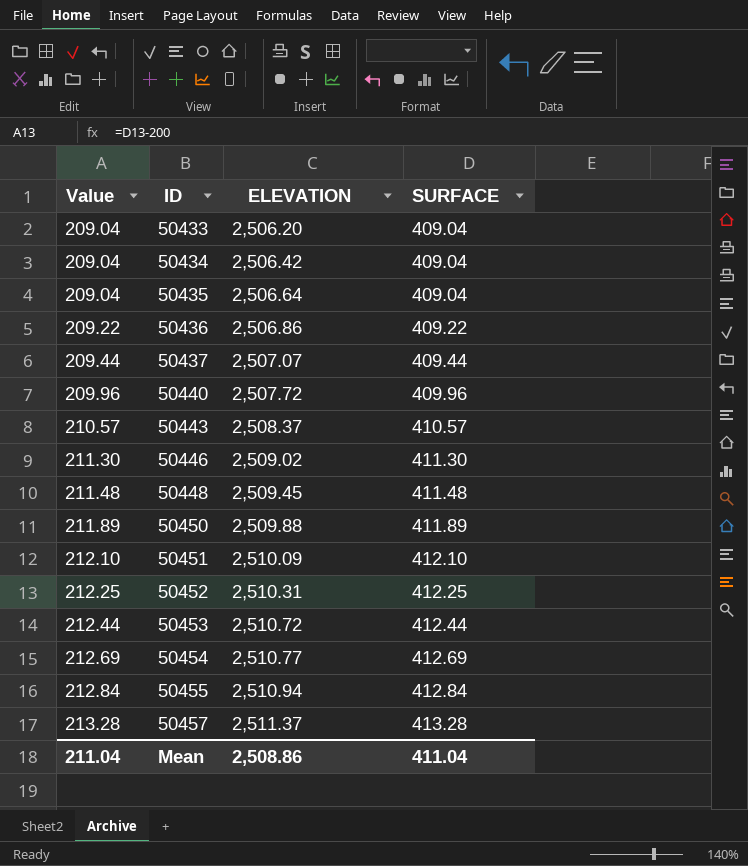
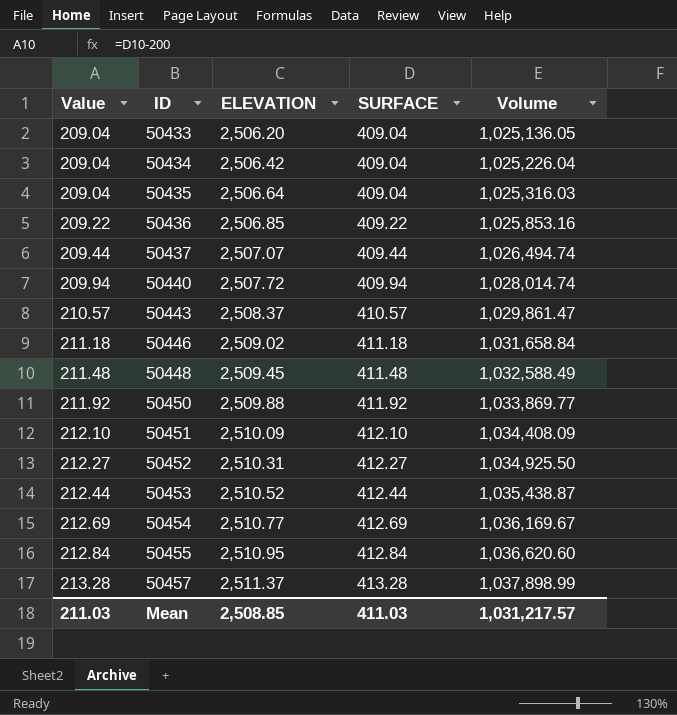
column Volume | formula: none -> [ELEVATION] * [SURFACE]
50436 | ELEVATION: 2,506.86 -> 2,506.85
50440 | Value: 209.96 -> 209.94
50440 | SURFACE: 409.96 -> 409.94
50446 | Value: 211.30 -> 211.18
50446 | SURFACE: 411.30 -> 411.18
50450 | Value: 211.89 -> 211.92
50450 | SURFACE: 411.89 -> 411.92
50452 | Value: 212.25 -> 212.27
50452 | SURFACE: 412.25 -> 412.27
50453 | ELEVATION: 2,510.72 -> 2,510.52
50455 | ELEVATION: 2,510.94 -> 2,510.95
Mean | Value: 211.04 -> 211.03
Mean | ELEVATION: 2,508.86 -> 2,508.85
Mean | SURFACE: 411.04 -> 411.03

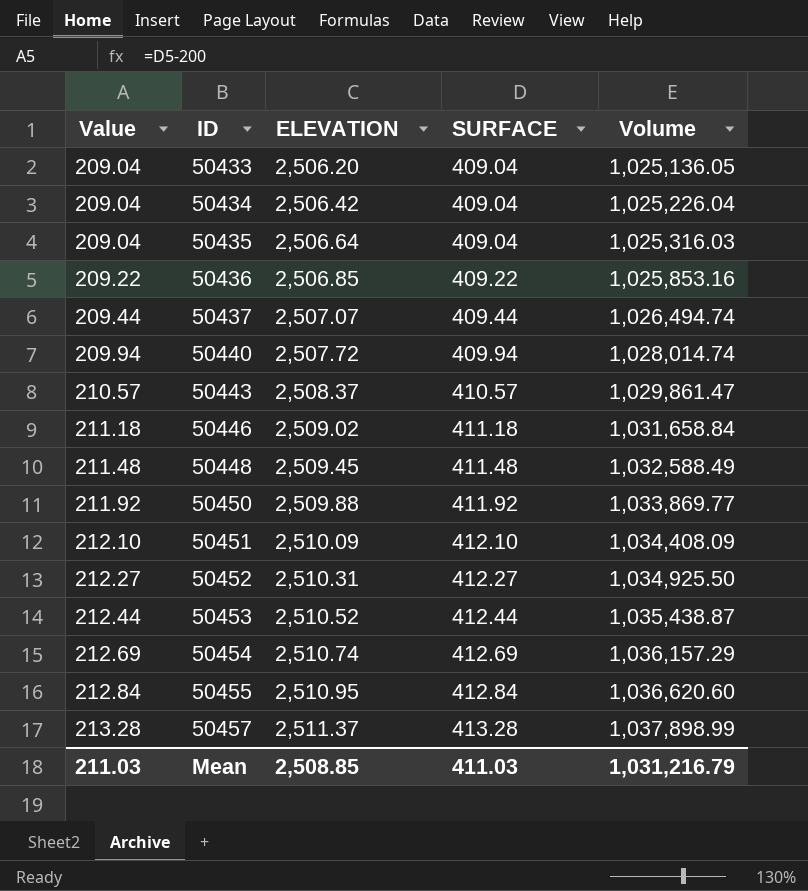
50454 | ELEVATION: 2,510.77 -> 2,510.74
50454 | Volume: 1,036,169.67 -> 1,036,157.29
Mean | Volume: 1,031,217.57 -> 1,031,216.79

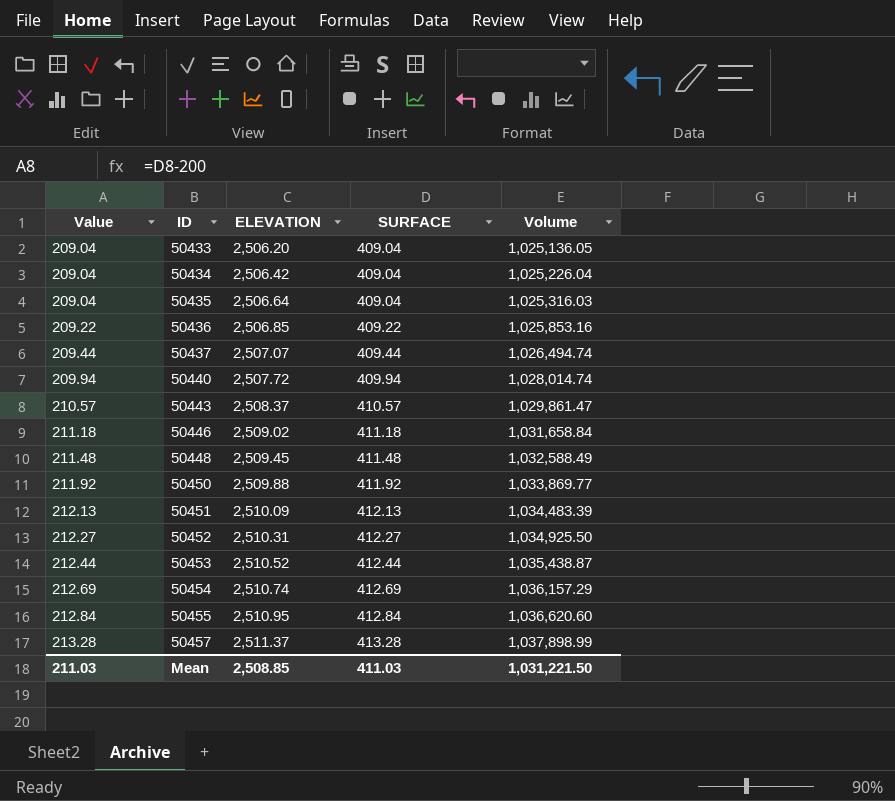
50451 | Value: 212.10 -> 212.13
50451 | SURFACE: 412.10 -> 412.13
50451 | Volume: 1,034,408.09 -> 1,034,483.39
Mean | Volume: 1,031,216.79 -> 1,031,221.50

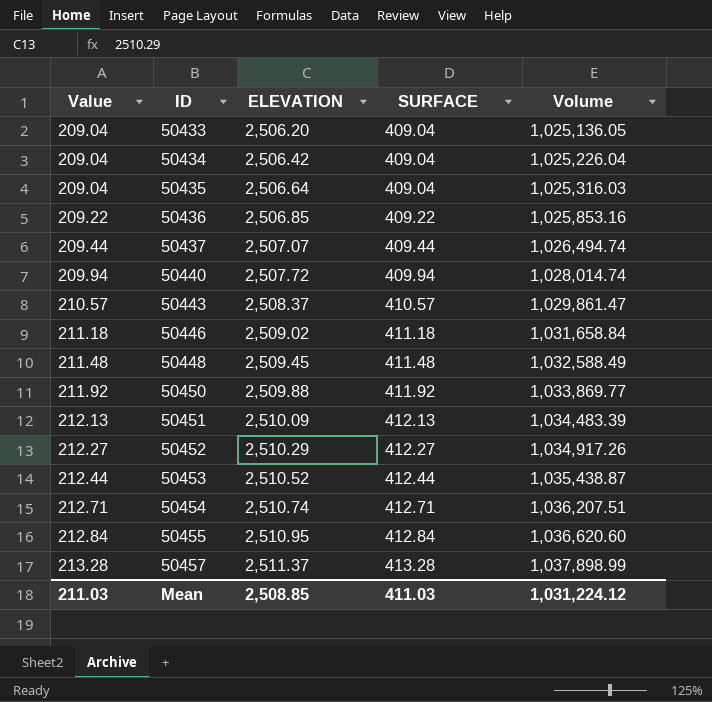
50452 | ELEVATION: 2,510.31 -> 2,510.29
50452 | Volume: 1,034,925.50 -> 1,034,917.26
50454 | Value: 212.69 -> 212.71
50454 | SURFACE: 412.69 -> 412.71
50454 | Volume: 1,036,157.29 -> 1,036,207.51
Mean | Volume: 1,031,221.50 -> 1,031,224.12

